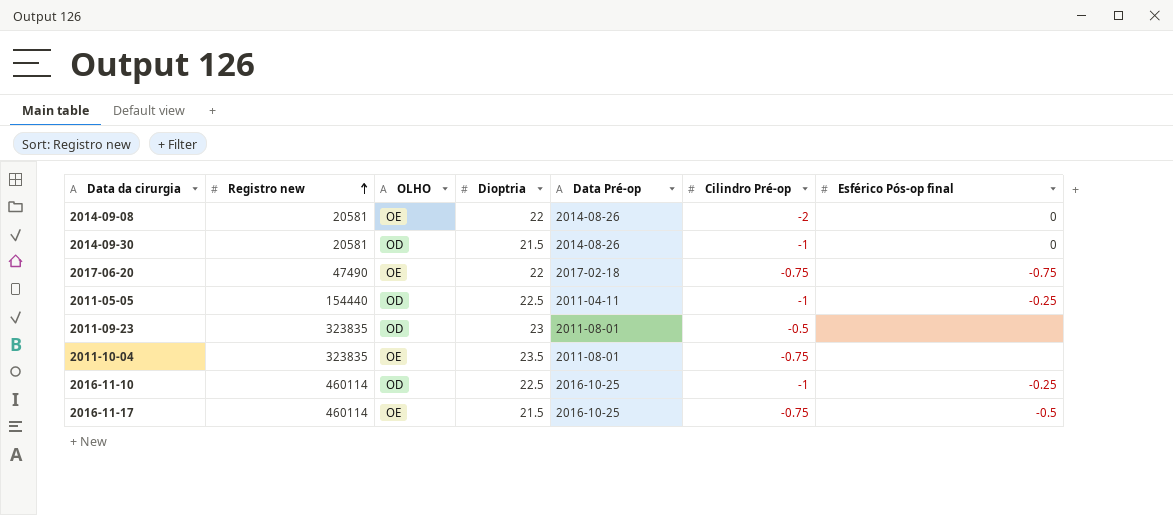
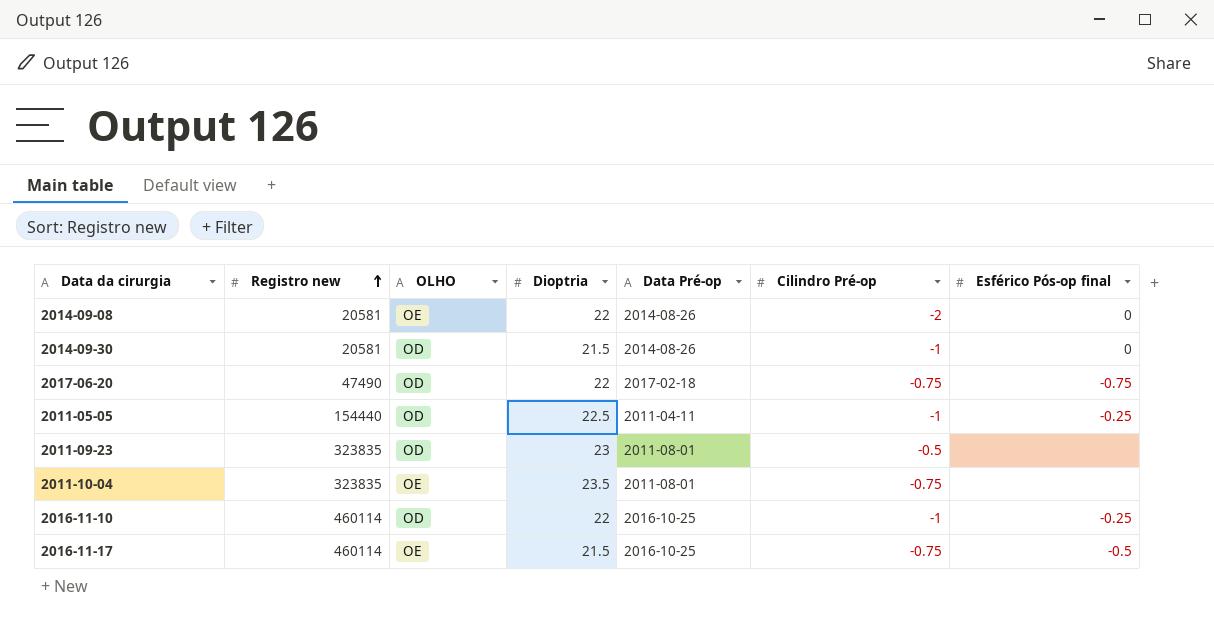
2017-06-20 | OLHO: OE -> OD
2016-11-10 | Dioptria: 22.5 -> 22

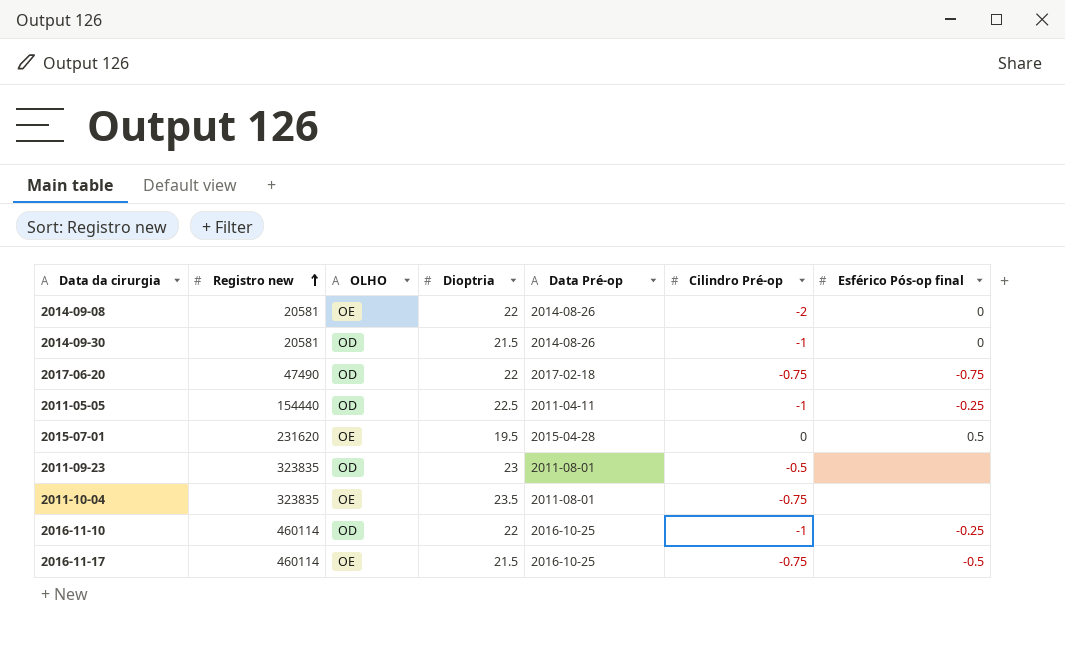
row 2015-07-01: none -> 231620 | OE | 19.5 | 2015-04-28 | 0 | 0.5

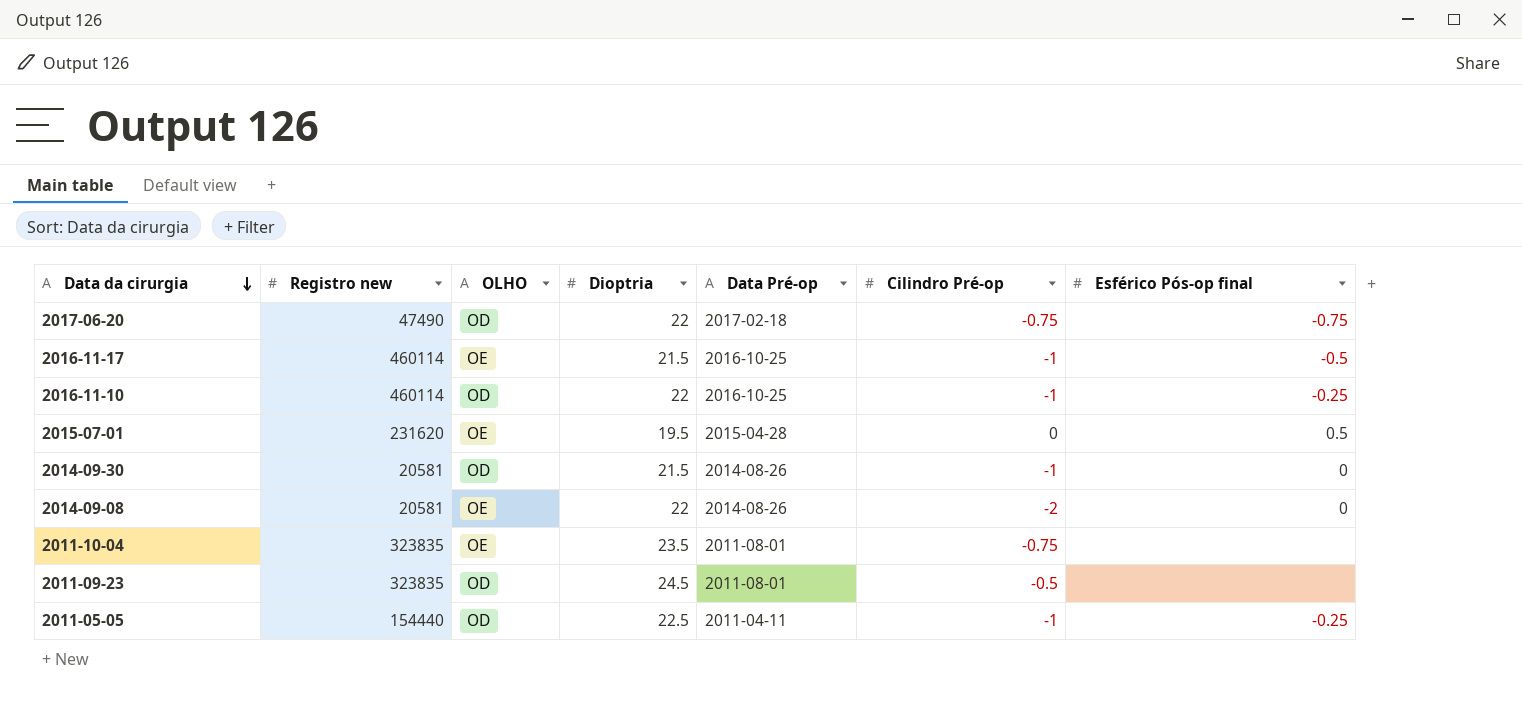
row order: Registro new ascending -> Data da cirurgia descending
2016-11-17 | Cilindro Pré-op: -0.75 -> -1
2011-09-23 | Dioptria: 23 -> 24.5

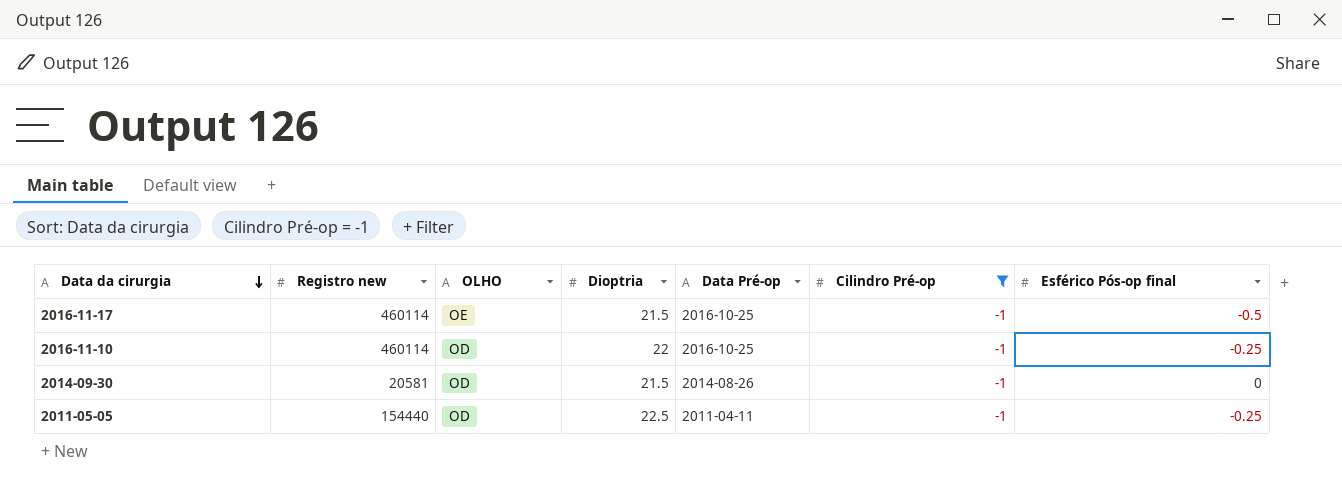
filter: none -> Cilindro Pré-op = -1

